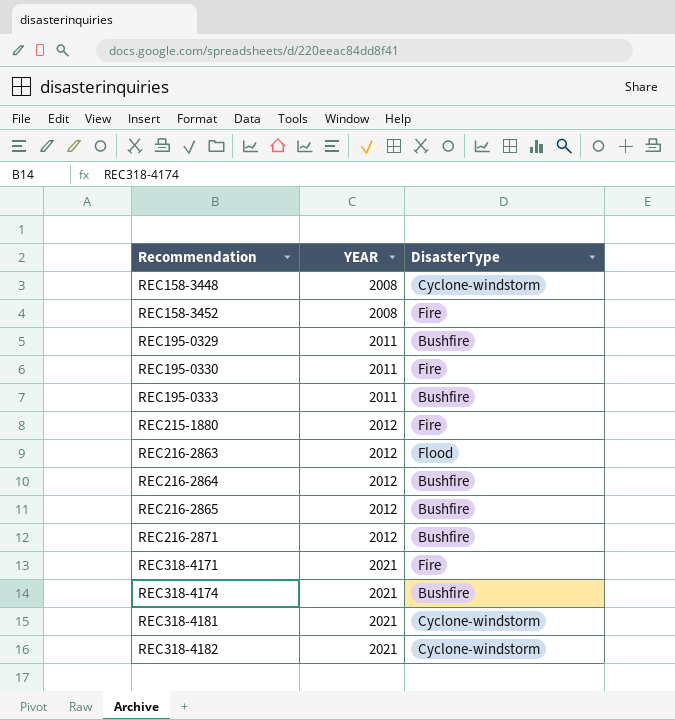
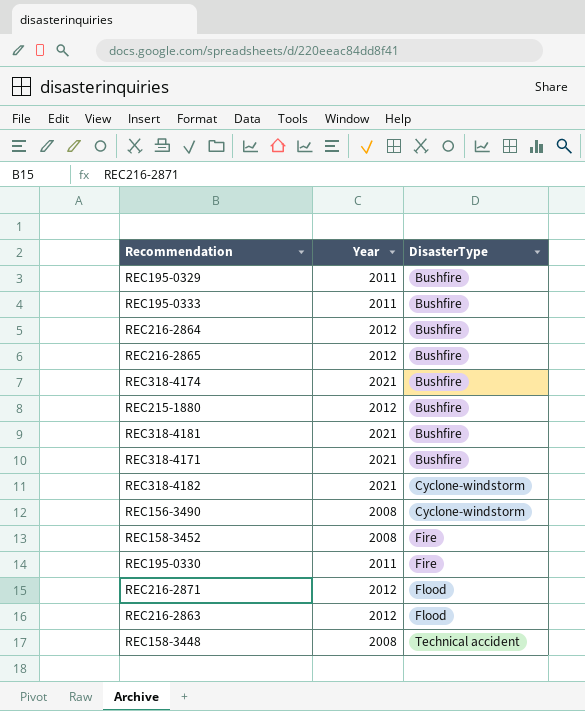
row order: Recommendation ascending -> DisasterType ascending
column name: YEAR -> Year
REC215-1880 | DisasterType: Fire -> Bushfire
REC318-4181 | DisasterType: Cyclone-windstorm -> Bushfire
REC318-4171 | DisasterType: Fire -> Bushfire
row REC156-3490: none -> 2008 | Cyclone-windstorm
REC216-2871 | DisasterType: Bushfire -> Flood
REC158-3448 | DisasterType: Cyclone-windstorm -> Technical accident

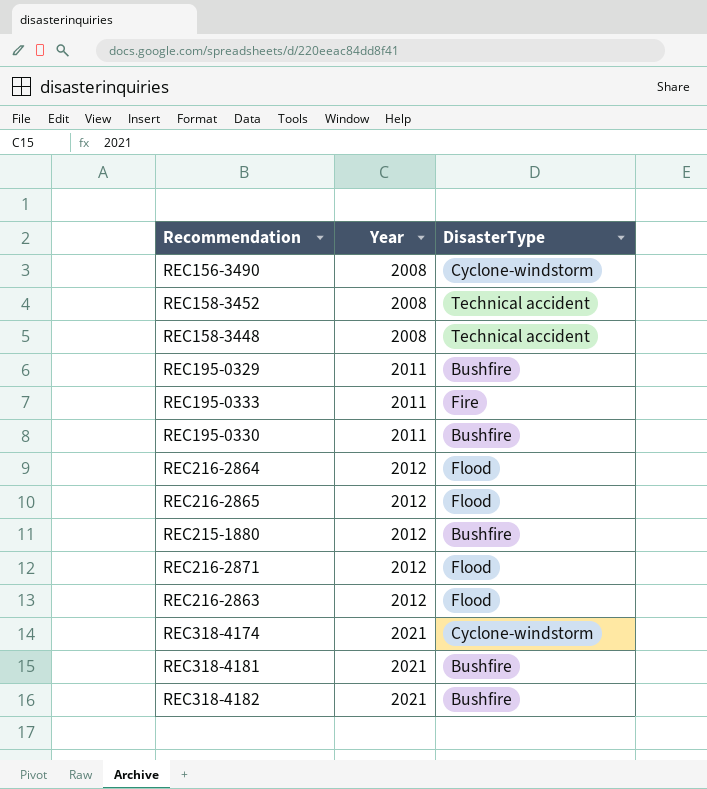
row order: DisasterType ascending -> Year ascending
row REC318-4171: 2021 | Bushfire -> none
REC158-3452 | DisasterType: Fire -> Technical accident
REC195-0333 | DisasterType: Bushfire -> Fire
REC195-0330 | DisasterType: Fire -> Bushfire
REC216-2864 | DisasterType: Bushfire -> Flood
REC216-2865 | DisasterType: Bushfire -> Flood
REC318-4174 | DisasterType: Bushfire -> Cyclone-windstorm
REC318-4182 | DisasterType: Cyclone-windstorm -> Bushfire

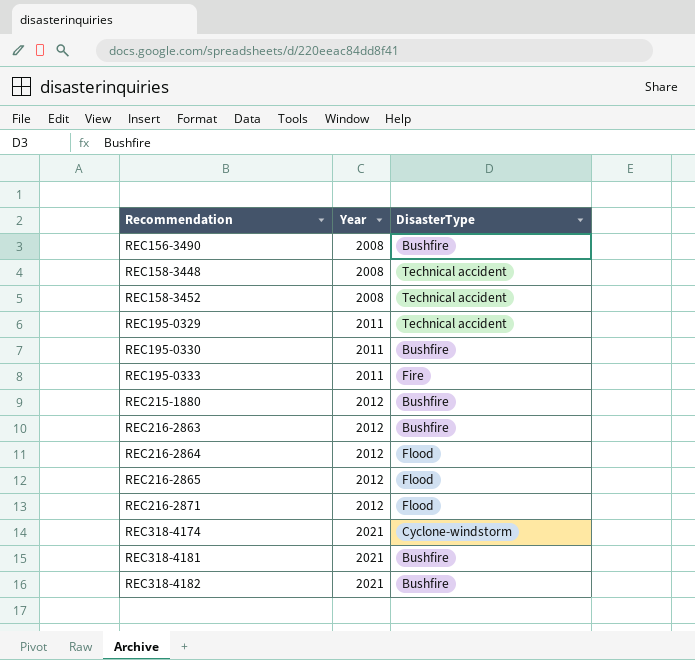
row order: Year ascending -> Recommendation ascending
REC156-3490 | DisasterType: Cyclone-windstorm -> Bushfire
REC195-0329 | DisasterType: Bushfire -> Technical accident
REC216-2863 | DisasterType: Flood -> Bushfire

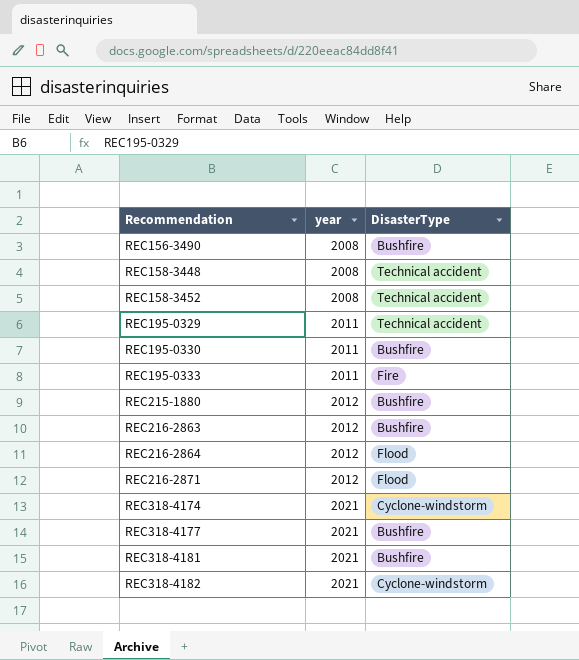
column name: Year -> year
row REC216-2865: 2012 | Flood -> none
row REC318-4177: none -> 2021 | Bushfire
REC318-4182 | DisasterType: Bushfire -> Cyclone-windstorm

